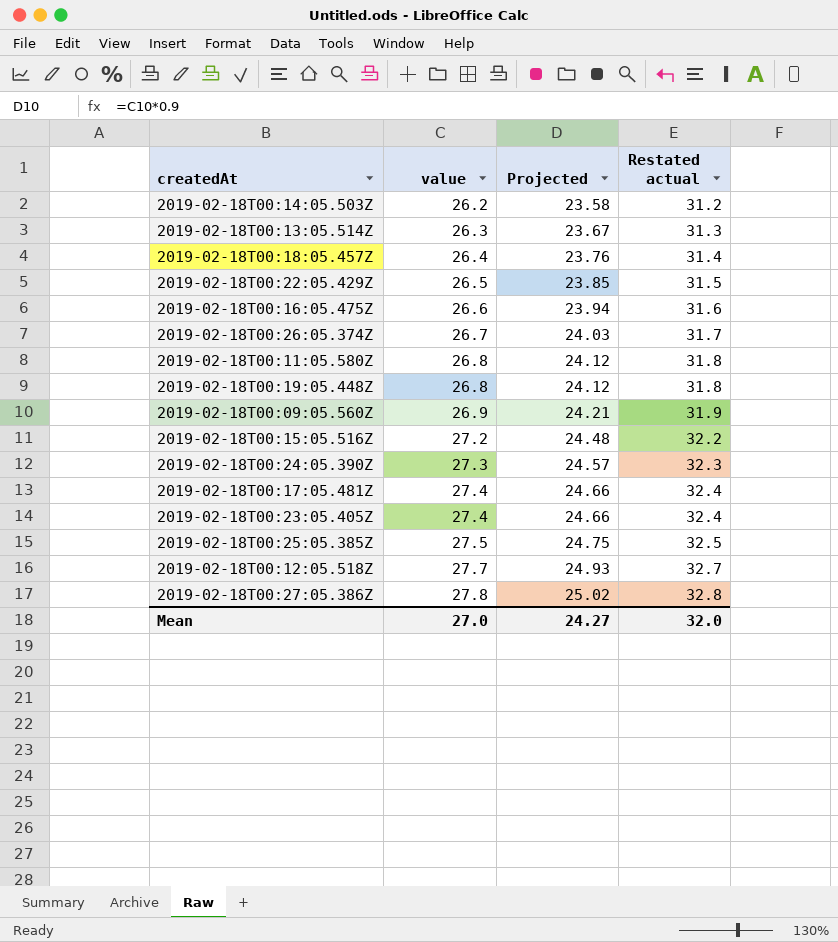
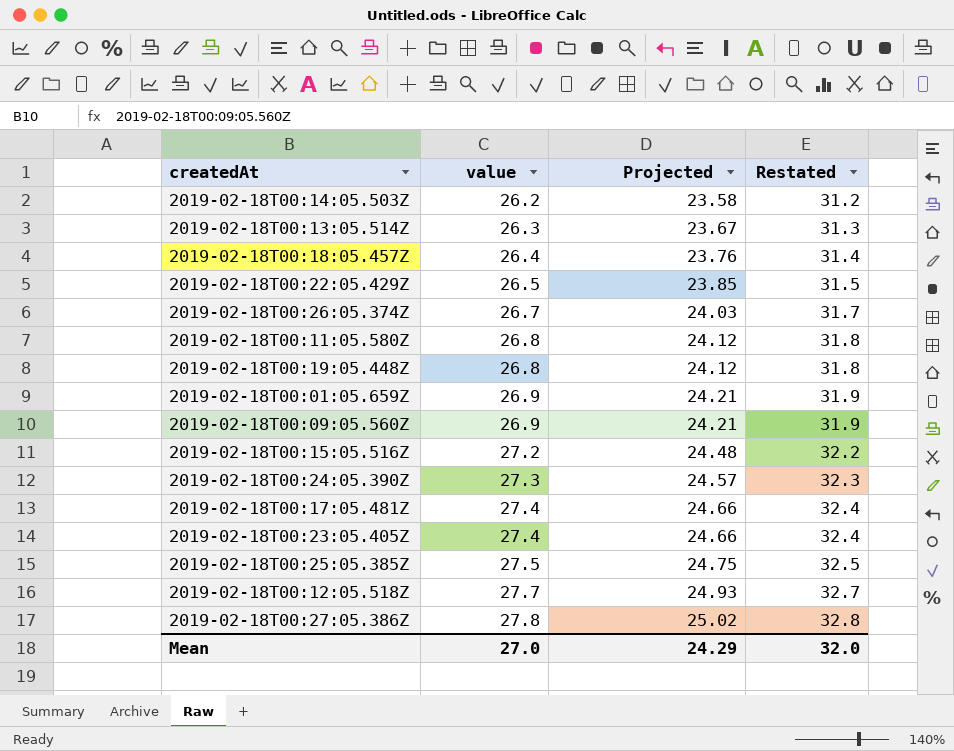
column name: Restated actual -> Restated
row 2019-02-18T00:16:05.475Z: 26.6 | 23.94 | 31.6 -> none
row 2019-02-18T00:01:05.659Z: none -> 26.9 | 24.21 | 31.9
Mean | Projected: 24.27 -> 24.29

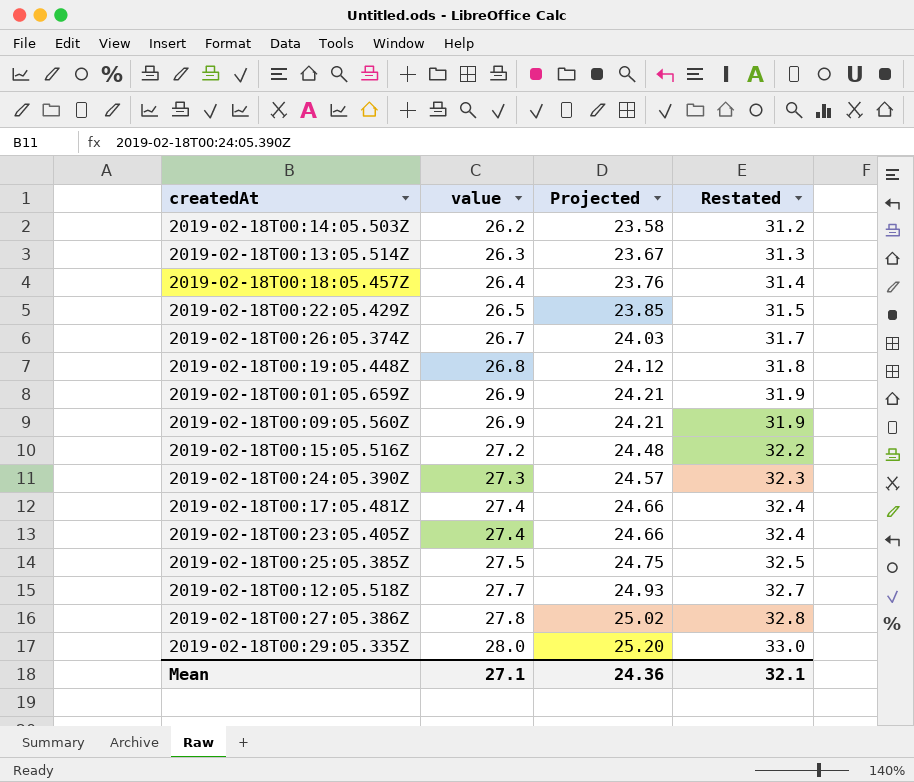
row 2019-02-18T00:11:05.580Z: 26.8 | 24.12 | 31.8 -> none
row 2019-02-18T00:29:05.335Z: none -> 28.0 | 25.20 | 33.0
Mean | value: 27.0 -> 27.1
Mean | Projected: 24.29 -> 24.36
Mean | Restated: 32.0 -> 32.1

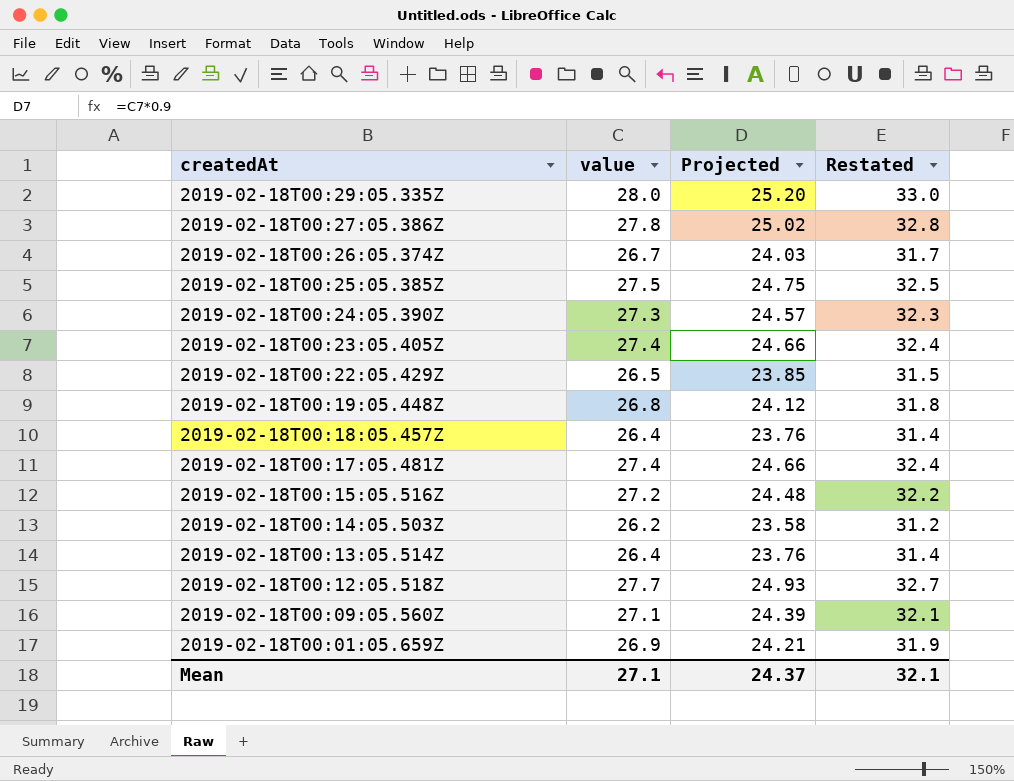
row order: value ascending -> createdAt descending
2019-02-18T00:13:05.514Z | value: 26.3 -> 26.4
2019-02-18T00:13:05.514Z | Projected: 23.67 -> 23.76
2019-02-18T00:13:05.514Z | Restated: 31.3 -> 31.4
2019-02-18T00:09:05.560Z | value: 26.9 -> 27.1
2019-02-18T00:09:05.560Z | Projected: 24.21 -> 24.39
2019-02-18T00:09:05.560Z | Restated: 31.9 -> 32.1
Mean | Projected: 24.36 -> 24.37

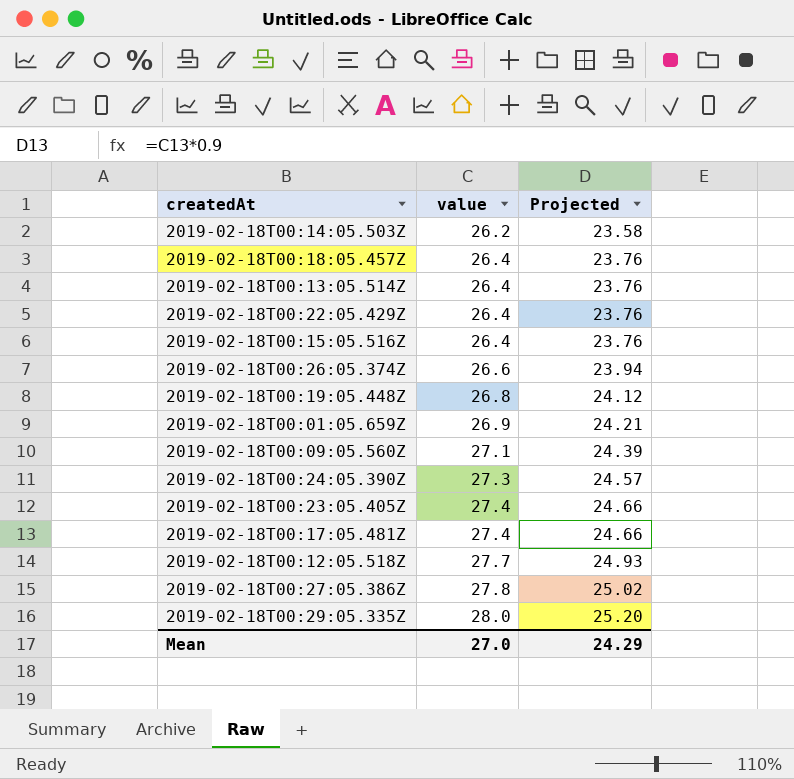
row order: createdAt descending -> value ascending
column Restated | formula: [value] + 5 -> none
row 2019-02-18T00:25:05.385Z: 27.5 | 24.75 | 32.5 -> none
2019-02-18T00:22:05.429Z | value: 26.5 -> 26.4
2019-02-18T00:22:05.429Z | Projected: 23.85 -> 23.76
2019-02-18T00:15:05.516Z | value: 27.2 -> 26.4
2019-02-18T00:15:05.516Z | Projected: 24.48 -> 23.76
2019-02-18T00:26:05.374Z | value: 26.7 -> 26.6
2019-02-18T00:26:05.374Z | Projected: 24.03 -> 23.94
Mean | value: 27.1 -> 27.0
Mean | Projected: 24.37 -> 24.29

